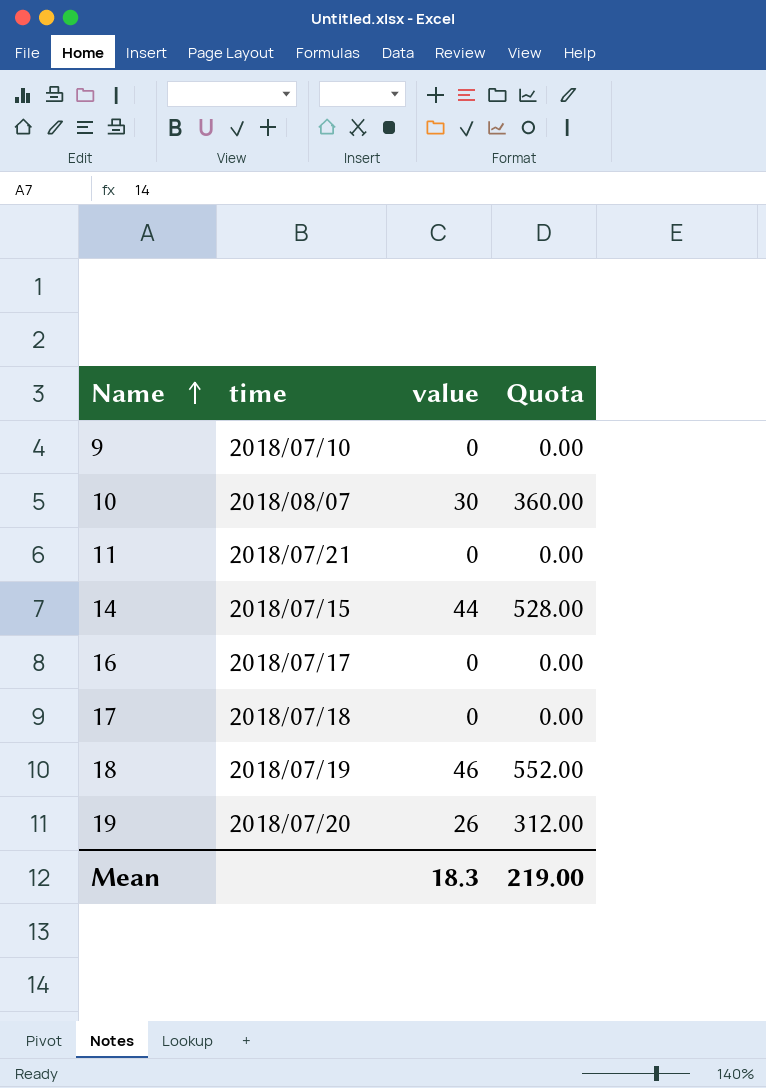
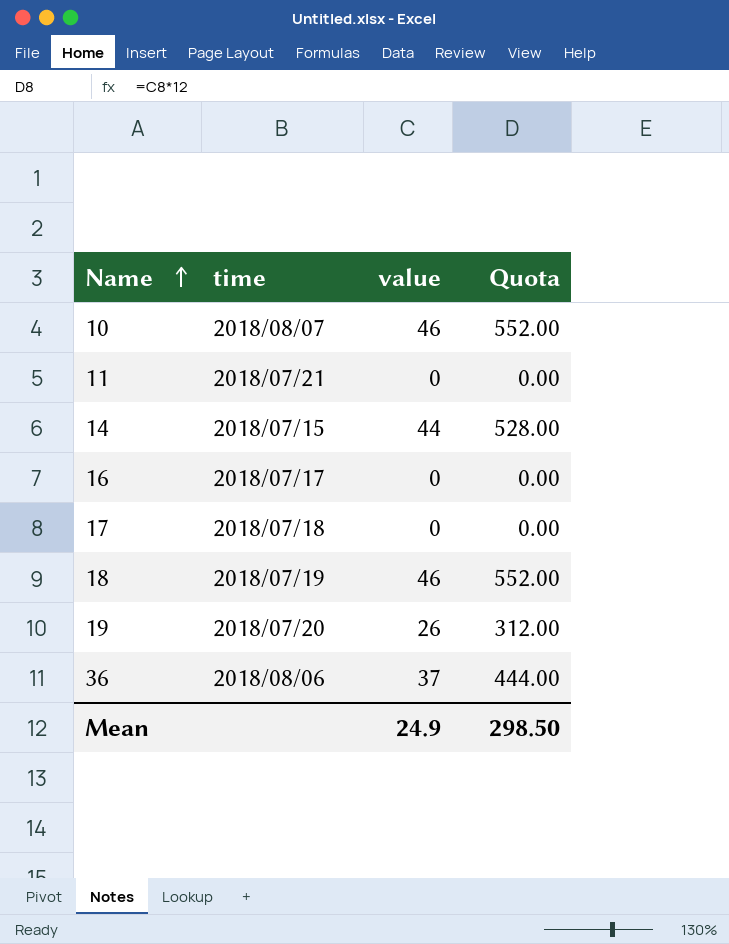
row 9: 2018/07/10 | 0 | 0.00 -> none
10 | value: 30 -> 46
10 | Quota: 360.00 -> 552.00
row 36: none -> 2018/08/06 | 37 | 444.00
Mean | value: 18.3 -> 24.9
Mean | Quota: 219.00 -> 298.50

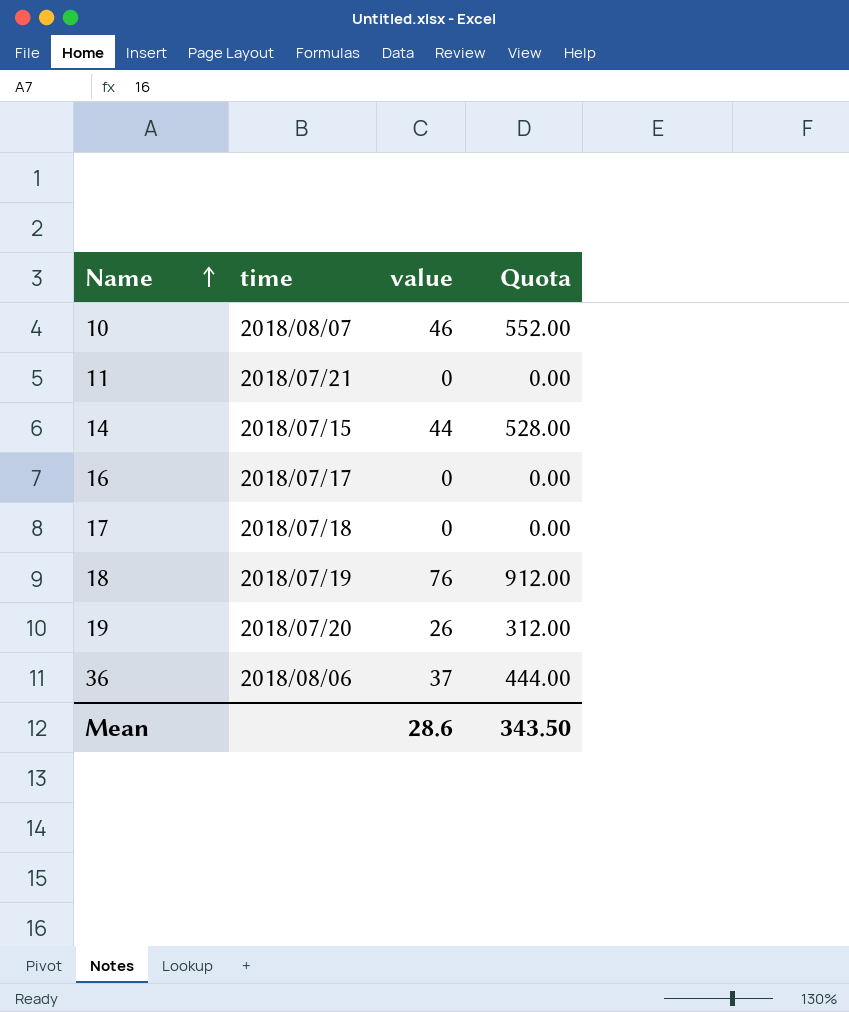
18 | value: 46 -> 76
18 | Quota: 552.00 -> 912.00
Mean | value: 24.9 -> 28.6
Mean | Quota: 298.50 -> 343.50

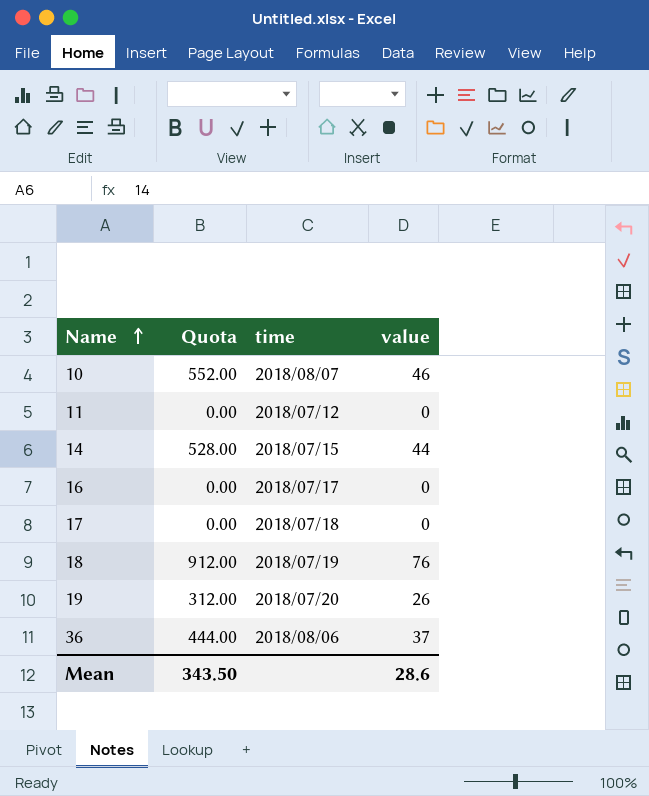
column Quota | position: 4 -> 2
11 | time: 2018/07/21 -> 2018/07/12

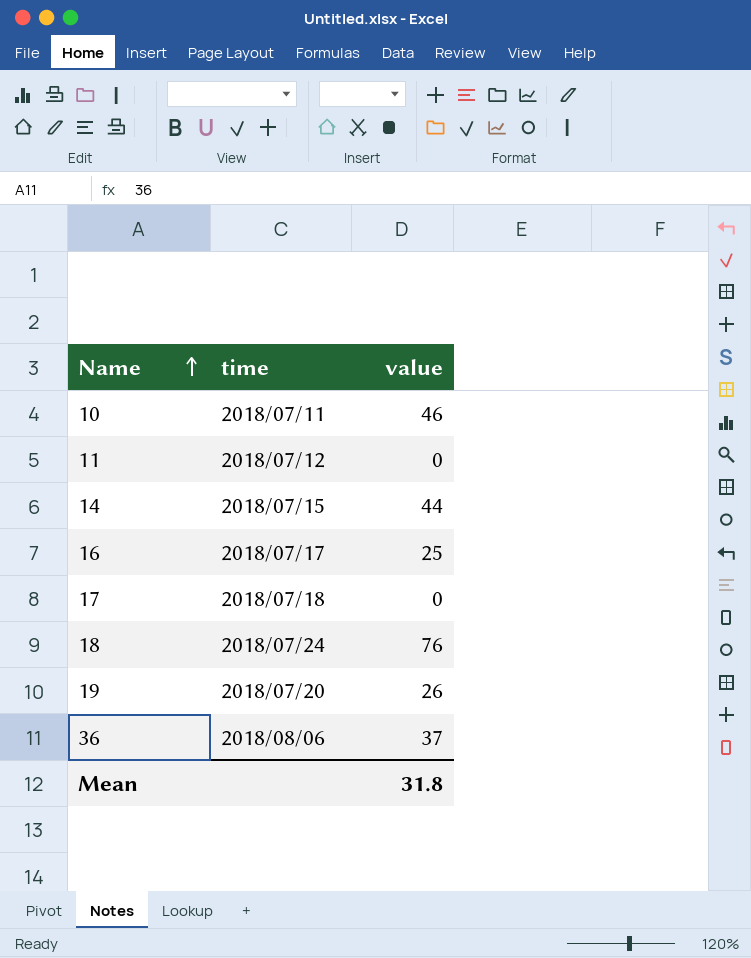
column Quota | formula: [value] * 12 -> none
10 | time: 2018/08/07 -> 2018/07/11
16 | value: 0 -> 25
18 | time: 2018/07/19 -> 2018/07/24
Mean | value: 28.6 -> 31.8

